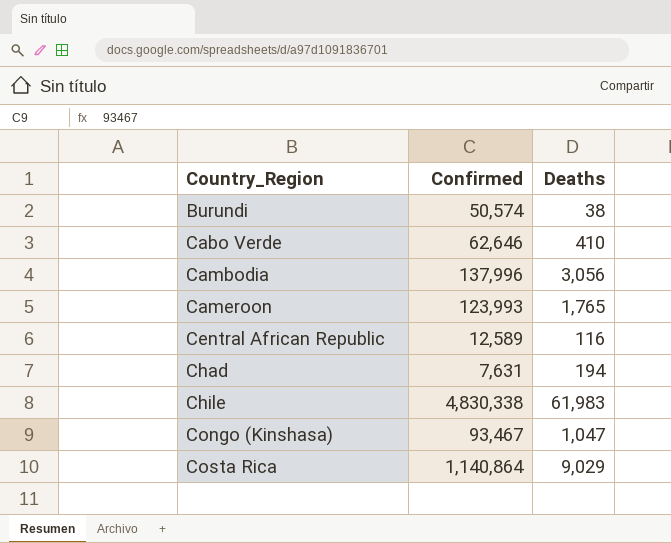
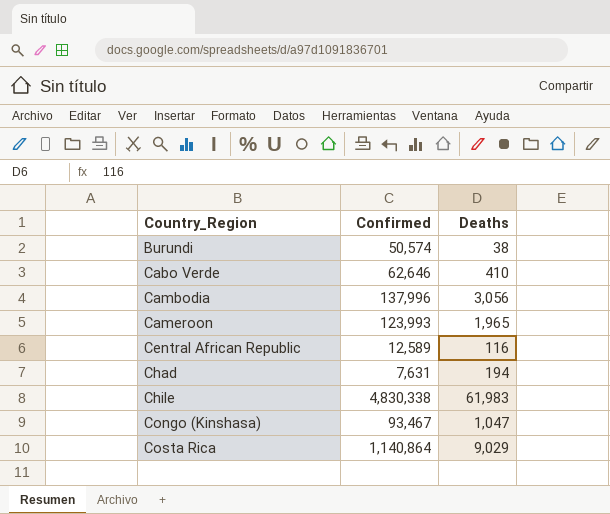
Cameroon | Deaths: 1,765 -> 1,965

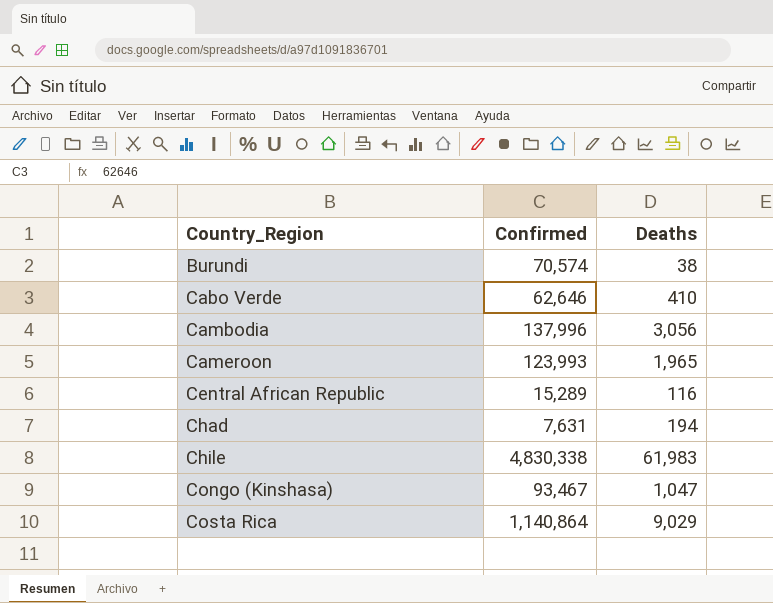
Burundi | Confirmed: 50,574 -> 70,574
Central African Republic | Confirmed: 12,589 -> 15,289

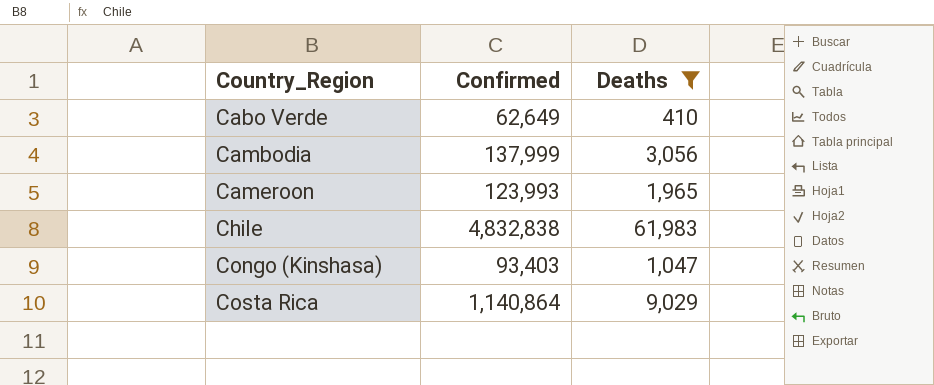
filter: none -> Deaths >= 410
Cabo Verde | Confirmed: 62,646 -> 62,649
Cambodia | Confirmed: 137,996 -> 137,999
Chile | Confirmed: 4,830,338 -> 4,832,838
Congo (Kinshasa) | Confirmed: 93,467 -> 93,403

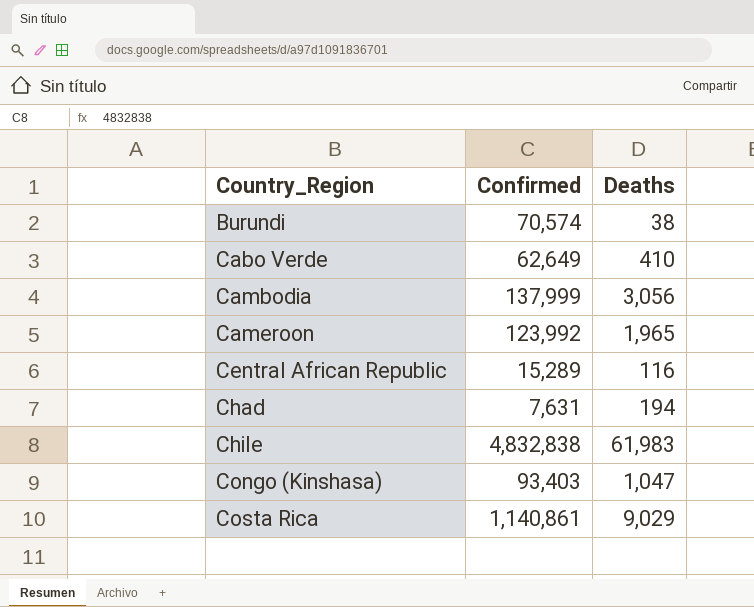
filter: Deaths >= 410 -> none
Cameroon | Confirmed: 123,993 -> 123,992
Costa Rica | Confirmed: 1,140,864 -> 1,140,861

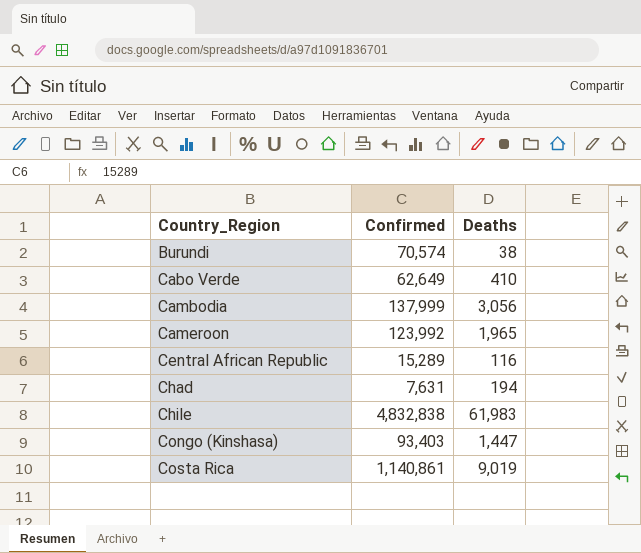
Congo (Kinshasa) | Deaths: 1,047 -> 1,447
Costa Rica | Deaths: 9,029 -> 9,019

